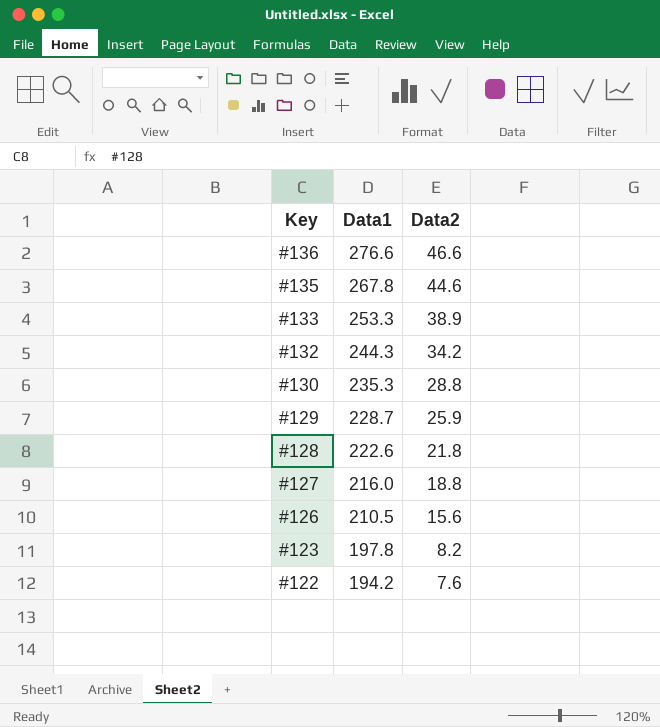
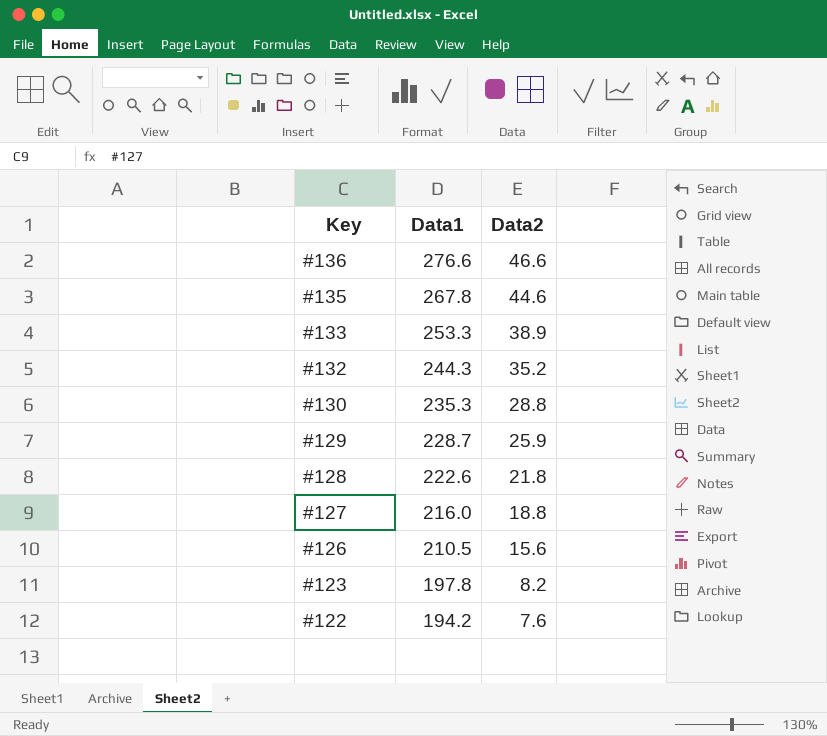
#132 | Data2: 34.2 -> 35.2

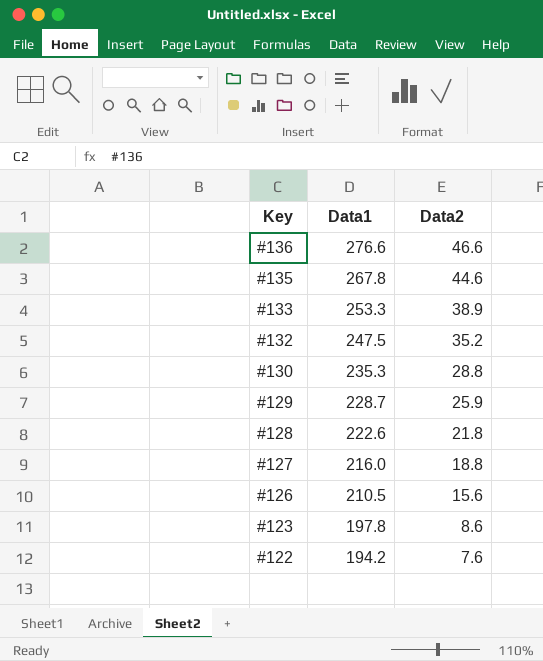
#132 | Data1: 244.3 -> 247.5
#123 | Data2: 8.2 -> 8.6

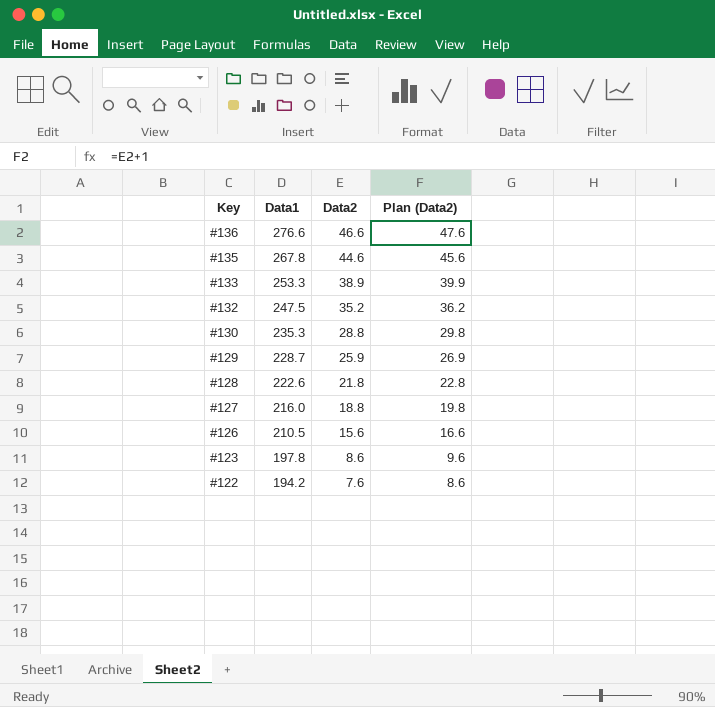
column Plan (Data2) | formula: none -> [Data2] + 1

